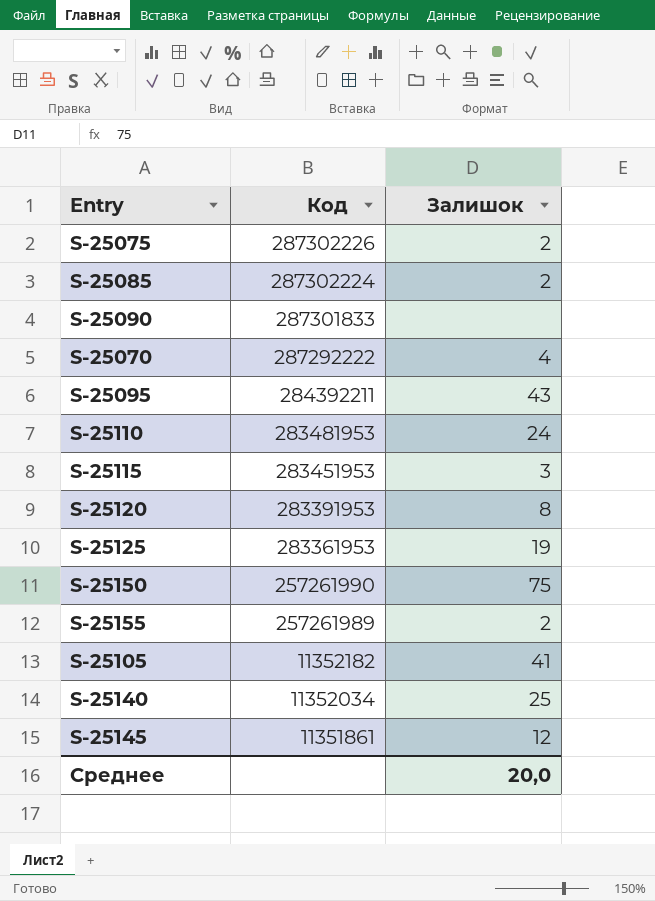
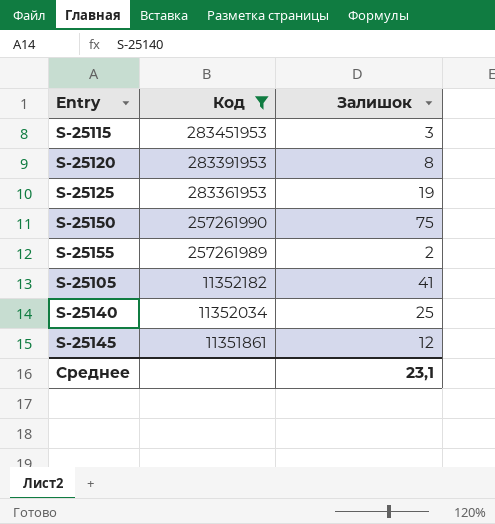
filter: none -> Код <= 283451953
Среднее | Залишок: 20,0 -> 23,1

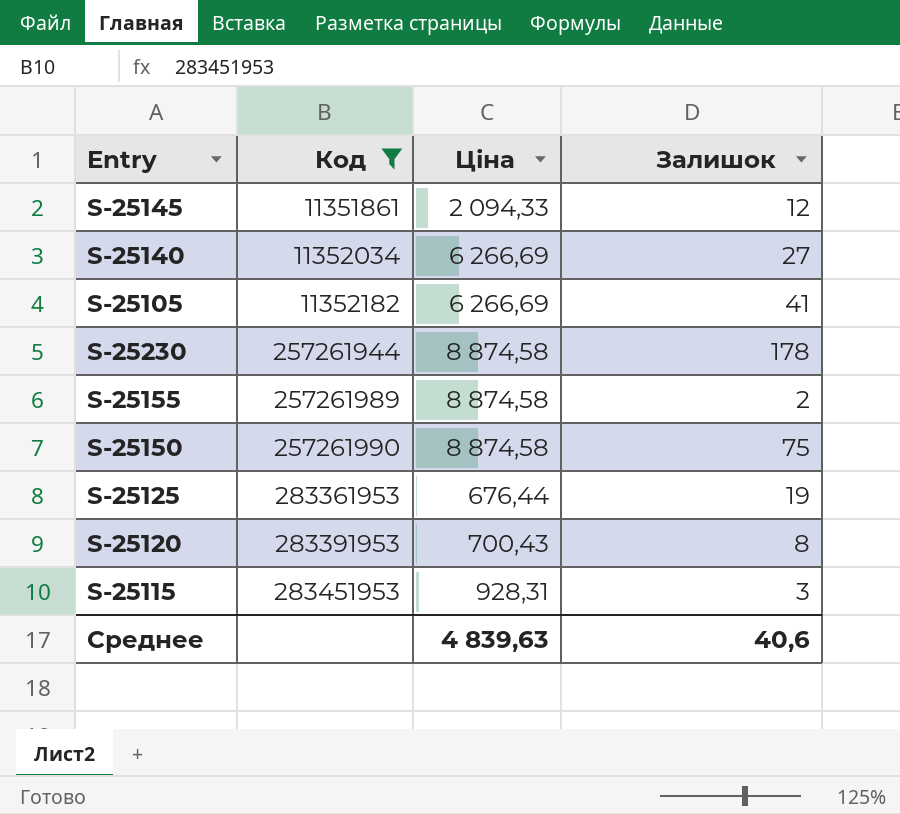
row order: Код descending -> Код ascending
column Ціна | position: none -> 3
S-25140 | Залишок: 25 -> 27
row S-25230: none -> 257261944 | 8 874,58 | 178
Среднее | Залишок: 23,1 -> 40,6

